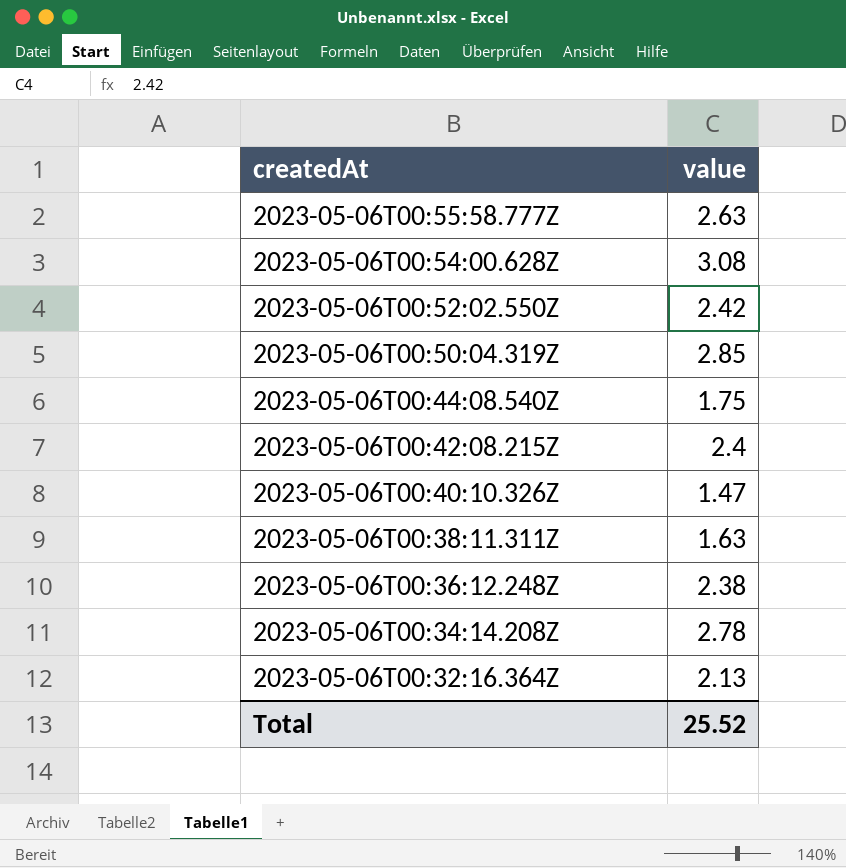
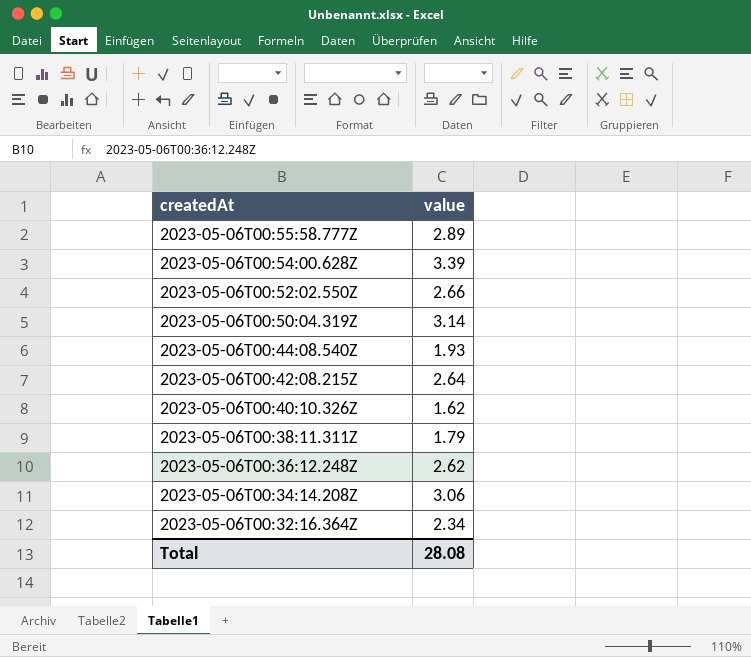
2023-05-06T00:55:58.777Z | value: 2.63 -> 2.89
2023-05-06T00:54:00.628Z | value: 3.08 -> 3.39
2023-05-06T00:52:02.550Z | value: 2.42 -> 2.66
2023-05-06T00:50:04.319Z | value: 2.85 -> 3.14
2023-05-06T00:44:08.540Z | value: 1.75 -> 1.93
2023-05-06T00:42:08.215Z | value: 2.4 -> 2.64
2023-05-06T00:40:10.326Z | value: 1.47 -> 1.62
2023-05-06T00:38:11.311Z | value: 1.63 -> 1.79
2023-05-06T00:36:12.248Z | value: 2.38 -> 2.62
2023-05-06T00:34:14.208Z | value: 2.78 -> 3.06
2023-05-06T00:32:16.364Z | value: 2.13 -> 2.34
Total | value: 25.52 -> 28.08

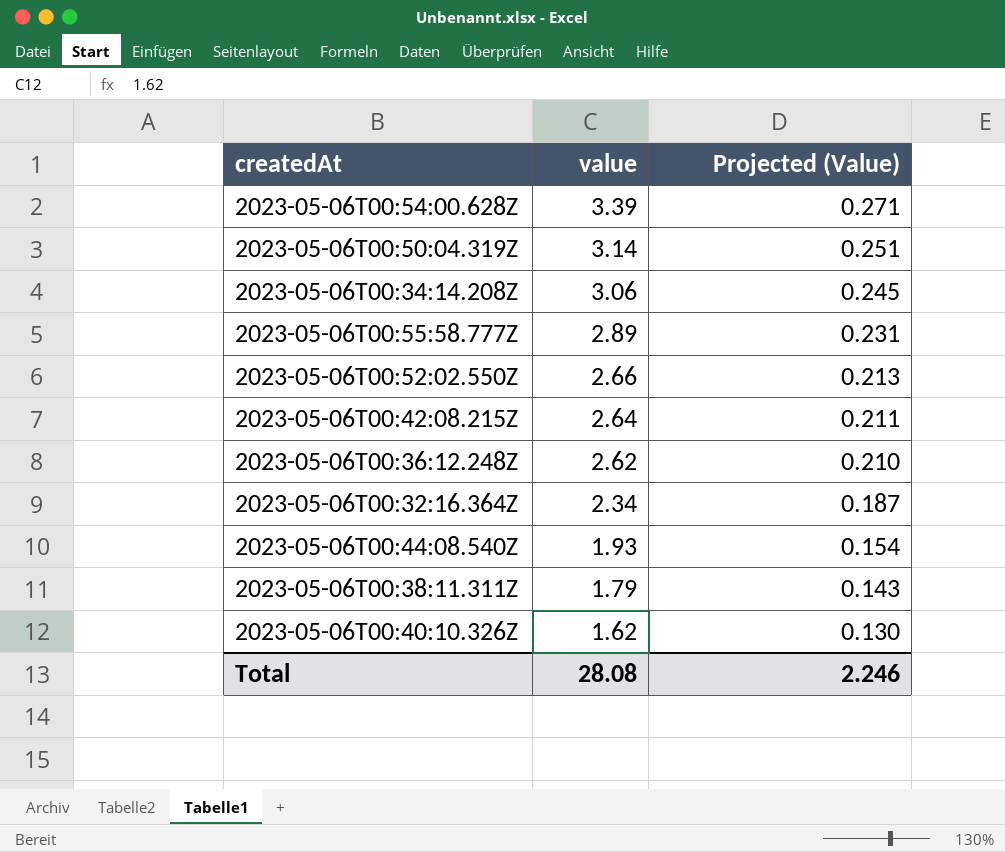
row order: createdAt descending -> value descending
column Projected (Value) | formula: none -> [value] * 0.08

